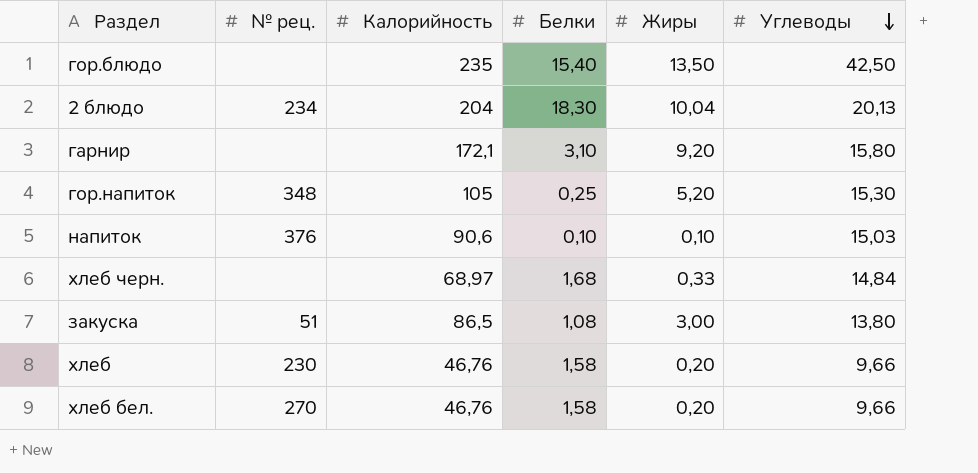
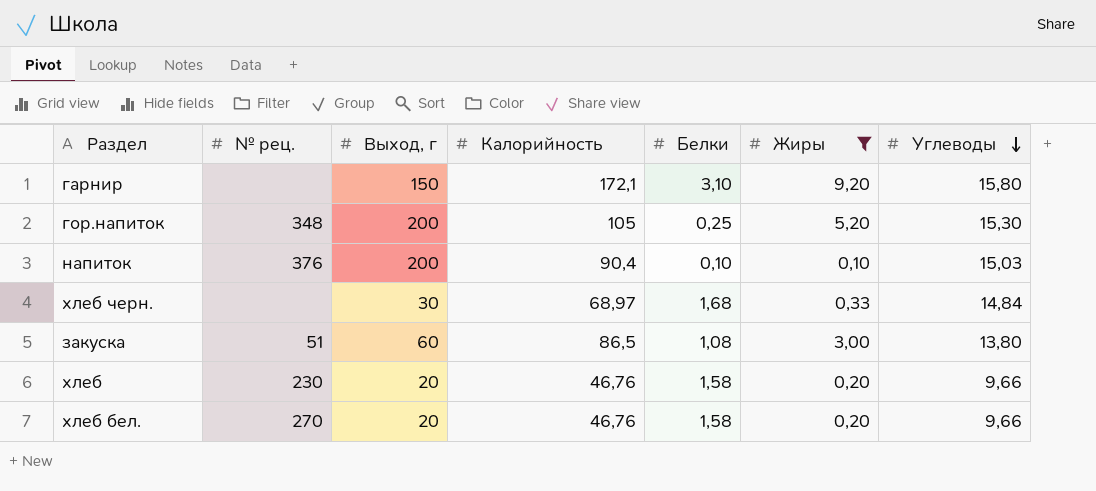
filter: none -> Жиры <= 9,20
column Выход, г | position: none -> 3
напиток | Калорийность: 90,6 -> 90,4

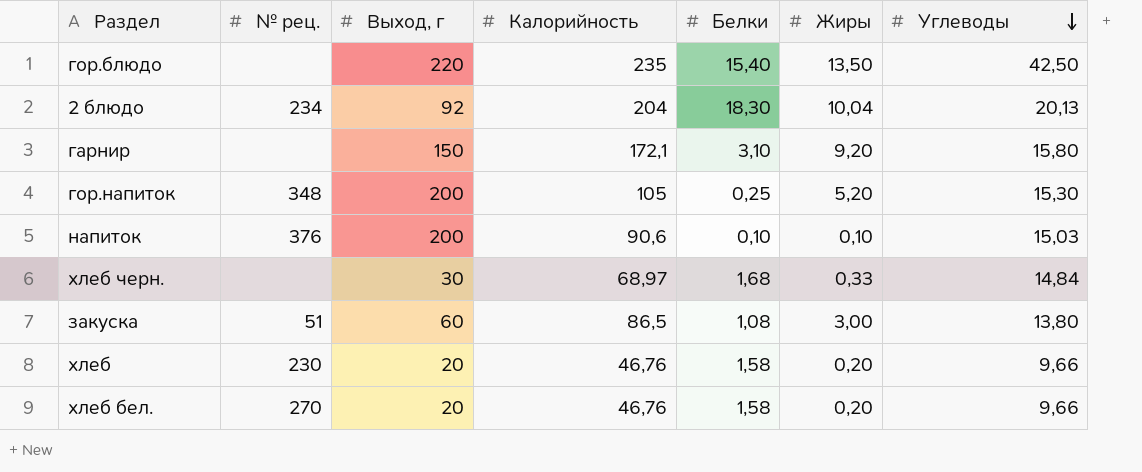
filter: Жиры <= 9,20 -> none
напиток | Калорийность: 90,4 -> 90,6

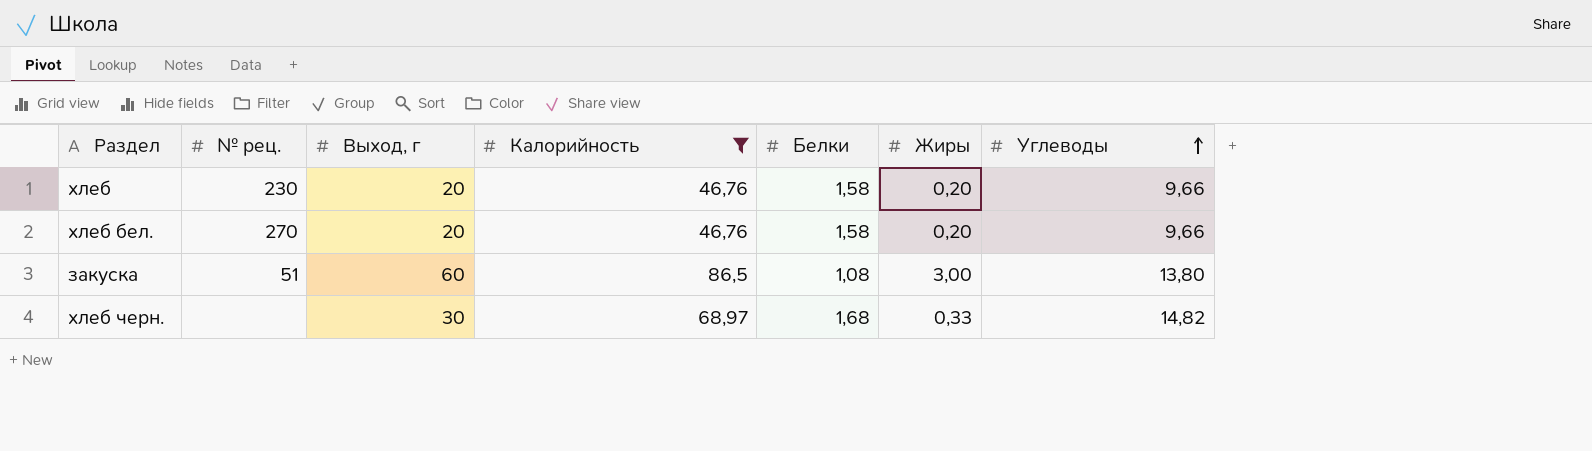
filter: none -> Калорийность <= 86,5
row order: Углеводы descending -> Углеводы ascending
хлеб черн. | Углеводы: 14,84 -> 14,82

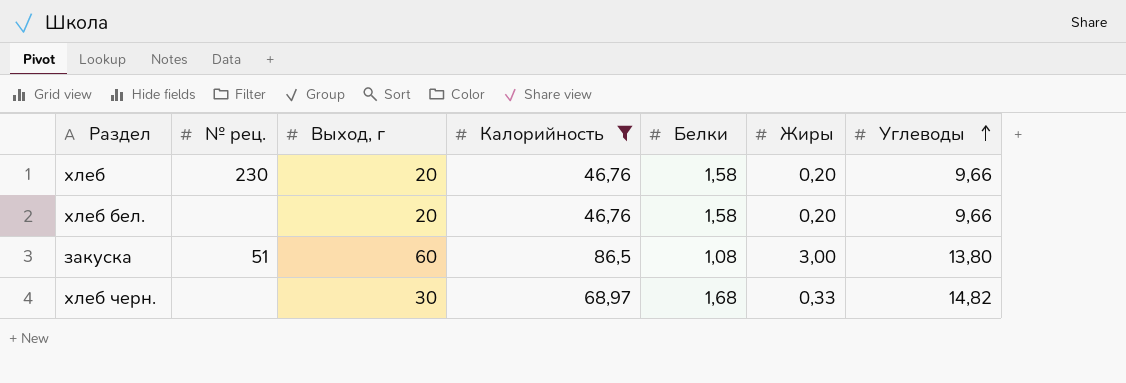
хлеб бел. | № рец.: 270 -> none

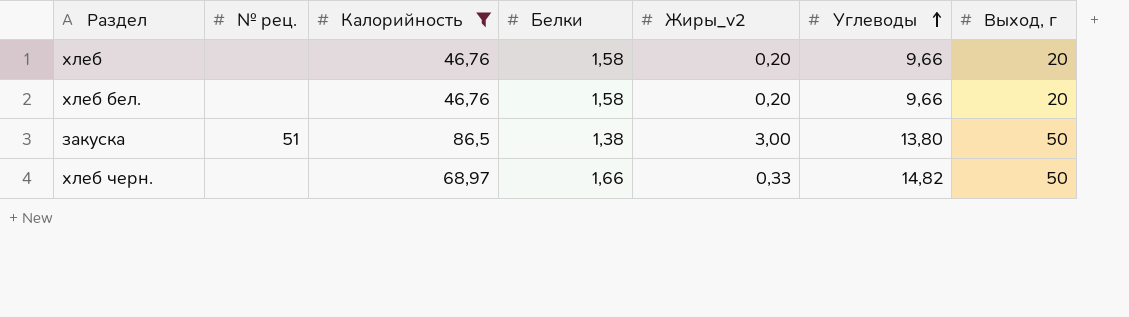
column name: Жиры -> Жиры_v2
column Выход, г | position: 3 -> 7
хлеб | № рец.: 230 -> none
закуска | Белки: 1,08 -> 1,38
закуска | Выход, г: 60 -> 50
хлеб черн. | Белки: 1,68 -> 1,66
хлеб черн. | Выход, г: 30 -> 50

